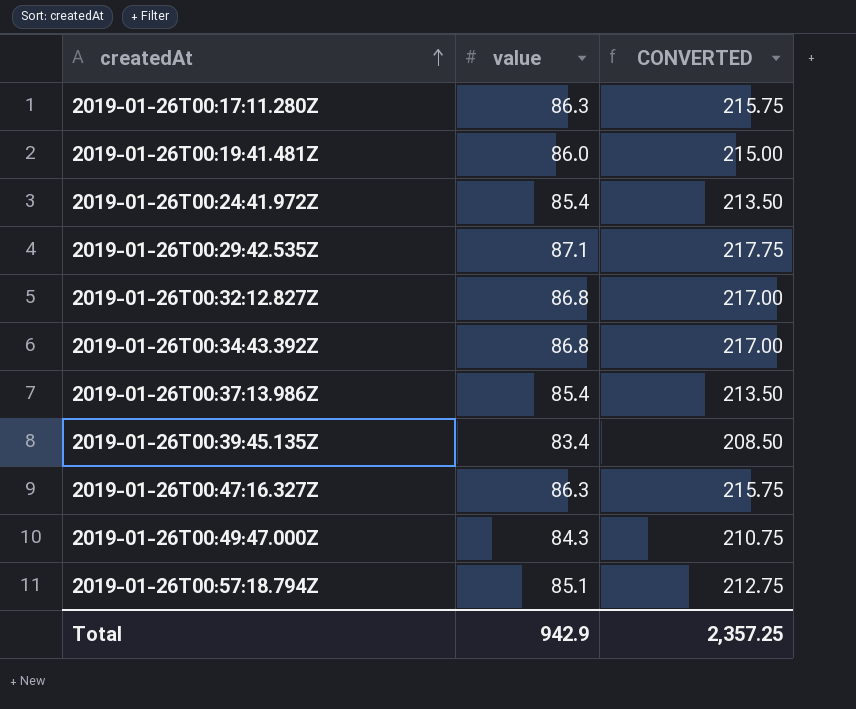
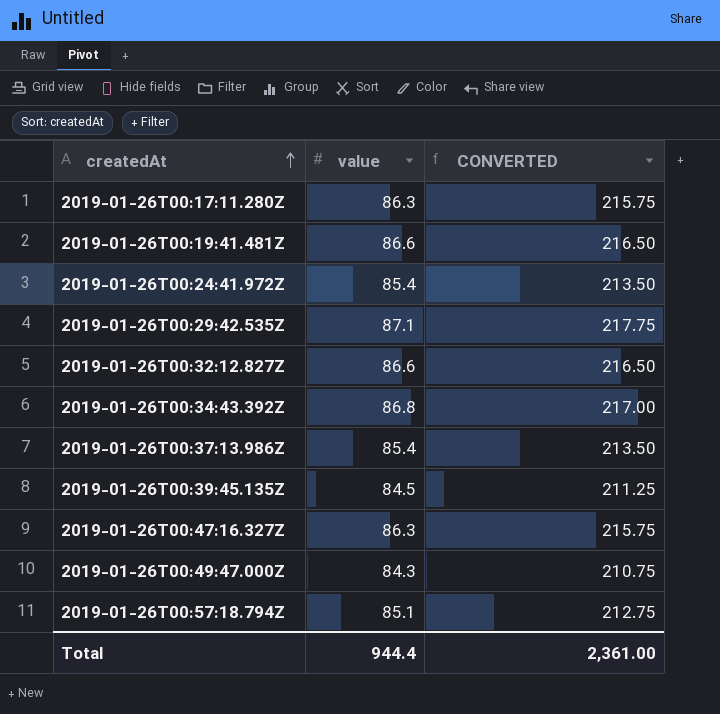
2019-01-26T00:19:41.481Z | value: 86.0 -> 86.6
2019-01-26T00:19:41.481Z | CONVERTED: 215.00 -> 216.50
2019-01-26T00:32:12.827Z | value: 86.8 -> 86.6
2019-01-26T00:32:12.827Z | CONVERTED: 217.00 -> 216.50
2019-01-26T00:39:45.135Z | value: 83.4 -> 84.5
2019-01-26T00:39:45.135Z | CONVERTED: 208.50 -> 211.25
Total | value: 942.9 -> 944.4
Total | CONVERTED: 2,357.25 -> 2,361.00

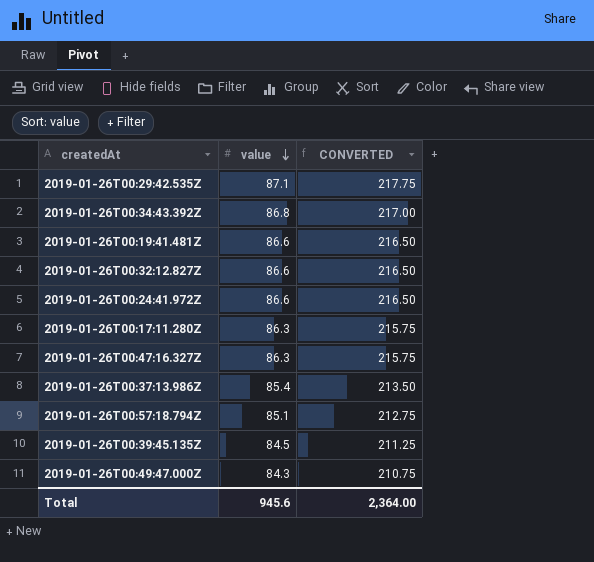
row order: createdAt ascending -> value descending
2019-01-26T00:24:41.972Z | value: 85.4 -> 86.6
2019-01-26T00:24:41.972Z | CONVERTED: 213.50 -> 216.50
Total | value: 944.4 -> 945.6
Total | CONVERTED: 2,361.00 -> 2,364.00

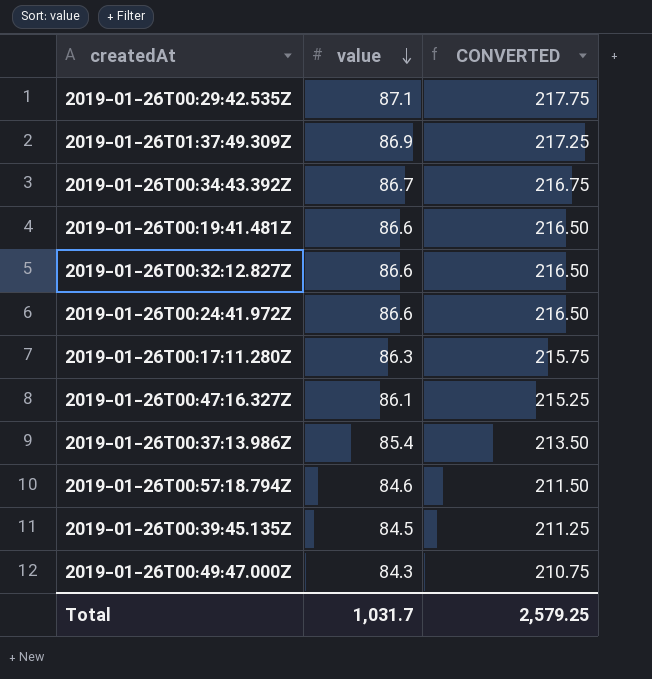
row 2019-01-26T01:37:49.309Z: none -> 86.9 | 217.25
2019-01-26T00:34:43.392Z | value: 86.8 -> 86.7
2019-01-26T00:34:43.392Z | CONVERTED: 217.00 -> 216.75
2019-01-26T00:47:16.327Z | value: 86.3 -> 86.1
2019-01-26T00:47:16.327Z | CONVERTED: 215.75 -> 215.25
2019-01-26T00:57:18.794Z | value: 85.1 -> 84.6
2019-01-26T00:57:18.794Z | CONVERTED: 212.75 -> 211.50
Total | value: 945.6 -> 1,031.7
Total | CONVERTED: 2,364.00 -> 2,579.25

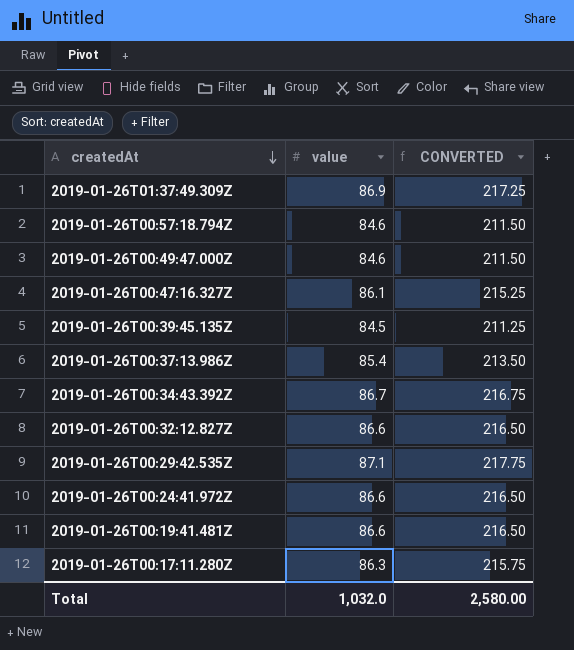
row order: value descending -> createdAt descending
2019-01-26T00:49:47.000Z | value: 84.3 -> 84.6
2019-01-26T00:49:47.000Z | CONVERTED: 210.75 -> 211.50
Total | value: 1,031.7 -> 1,032.0
Total | CONVERTED: 2,579.25 -> 2,580.00

